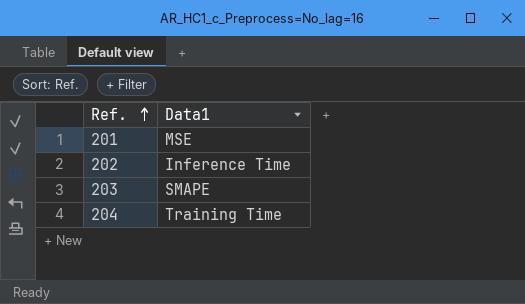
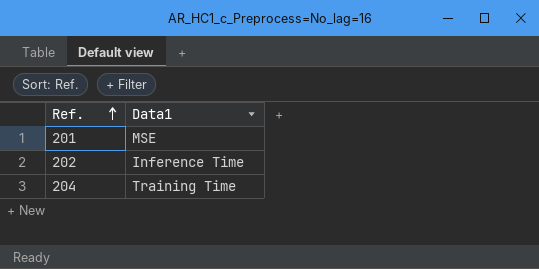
row 203: SMAPE -> none

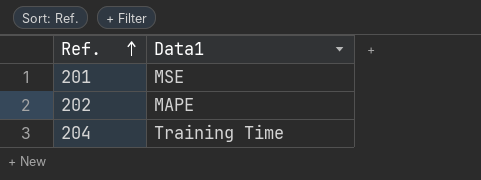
202 | Data1: Inference Time -> MAPE

